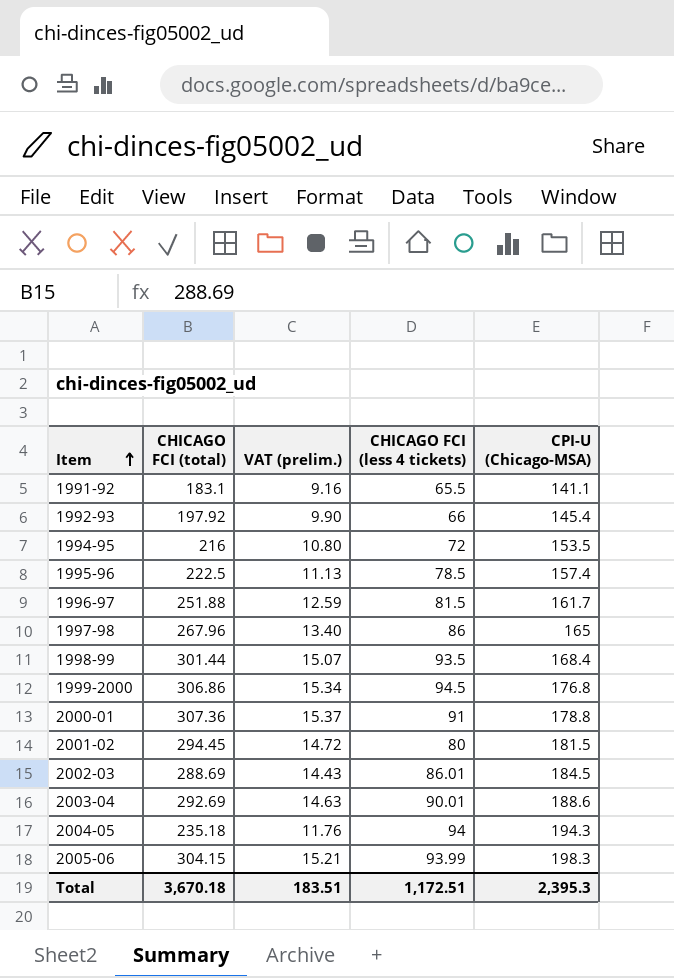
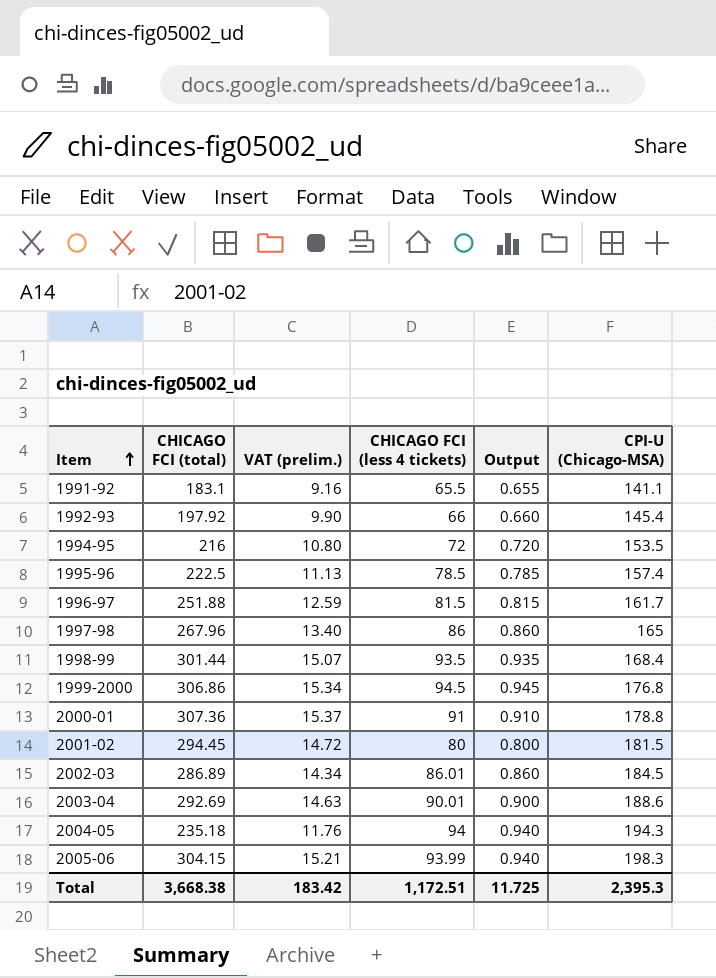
column Output | formula: none -> [CHICAGO FCI (less 4 tickets)] * 0.01
2002-03 | CHICAGO FCI (total): 288.69 -> 286.89
2002-03 | VAT (prelim.): 14.43 -> 14.34
Total | CHICAGO FCI (total): 3,670.18 -> 3,668.38
Total | VAT (prelim.): 183.51 -> 183.42

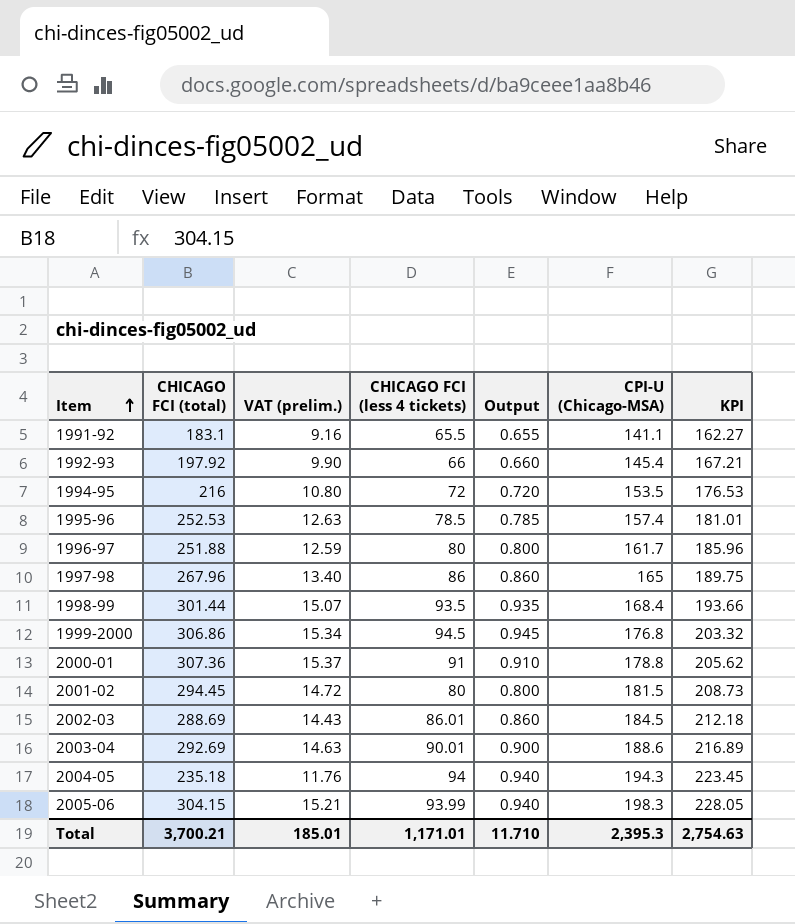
column KPI | formula: none -> [CPI-U (Chicago-MSA)] * 1.15
1995-96 | CHICAGO FCI (total): 222.5 -> 252.53
1995-96 | VAT (prelim.): 11.13 -> 12.63
1996-97 | CHICAGO FCI (less 4 tickets): 81.5 -> 80
1996-97 | Output: 0.815 -> 0.800
2002-03 | CHICAGO FCI (total): 286.89 -> 288.69
2002-03 | VAT (prelim.): 14.34 -> 14.43
Total | CHICAGO FCI (total): 3,668.38 -> 3,700.21
Total | VAT (prelim.): 183.42 -> 185.01
Total | CHICAGO FCI (less 4 tickets): 1,172.51 -> 1,171.01
Total | Output: 11.725 -> 11.710

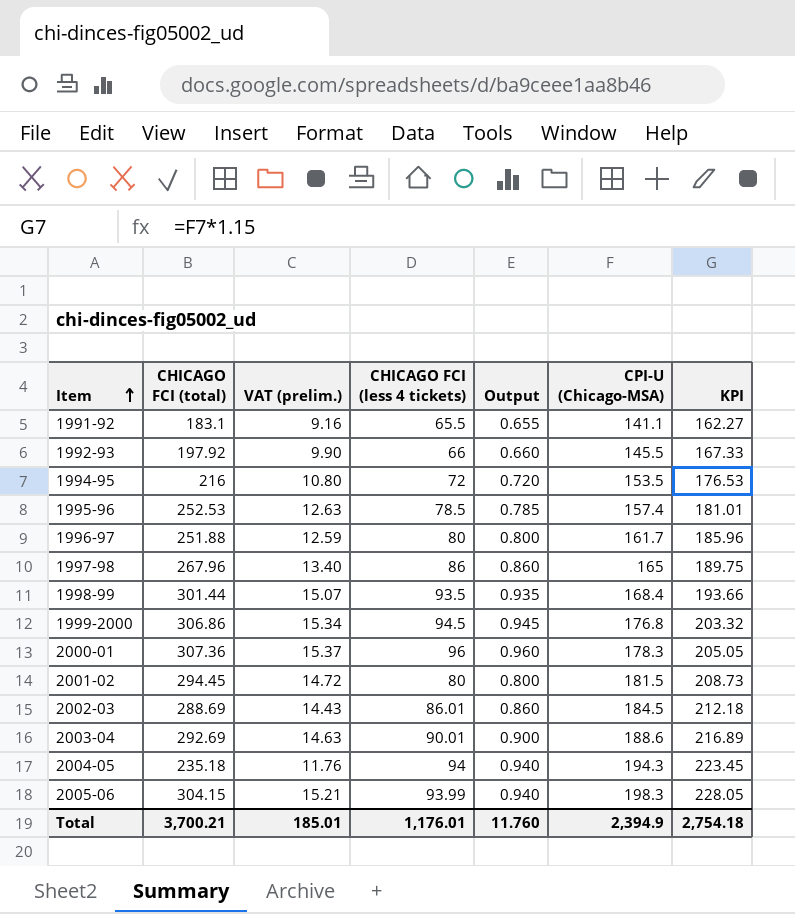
1992-93 | CPI-U (Chicago-MSA): 145.4 -> 145.5
1992-93 | KPI: 167.21 -> 167.33
2000-01 | CHICAGO FCI (less 4 tickets): 91 -> 96
2000-01 | Output: 0.910 -> 0.960
2000-01 | CPI-U (Chicago-MSA): 178.8 -> 178.3
2000-01 | KPI: 205.62 -> 205.05
Total | CHICAGO FCI (less 4 tickets): 1,171.01 -> 1,176.01
Total | Output: 11.710 -> 11.760
Total | CPI-U (Chicago-MSA): 2,395.3 -> 2,394.9
Total | KPI: 2,754.63 -> 2,754.18

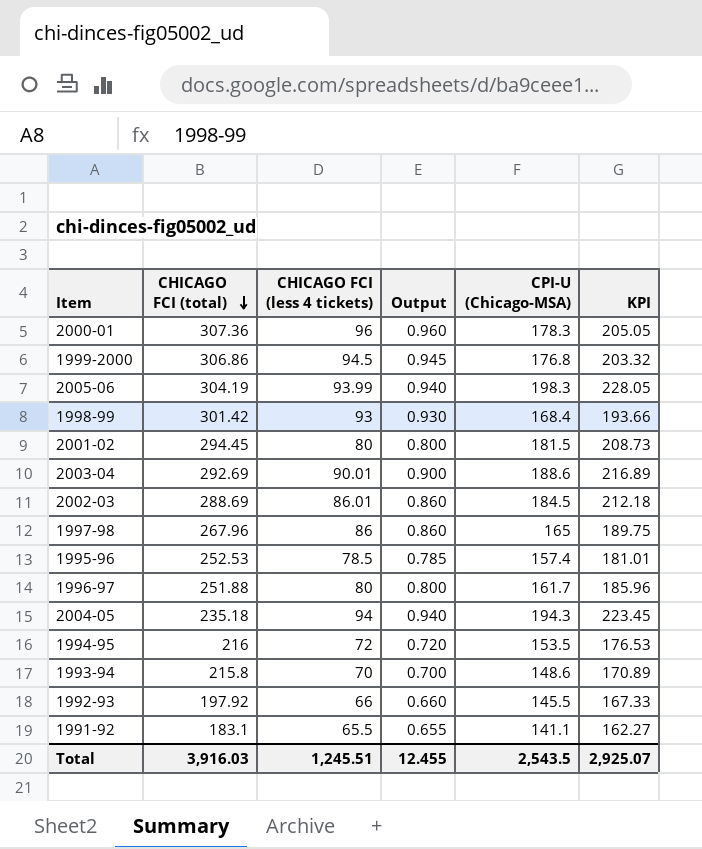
row order: Item ascending -> CHICAGO FCI (total) descending
column VAT (prelim.) | formula: [CHICAGO FCI (total)] * 0.05 -> none
2005-06 | CHICAGO FCI (total): 304.15 -> 304.19
1998-99 | CHICAGO FCI (total): 301.44 -> 301.42
1998-99 | CHICAGO FCI (less 4 tickets): 93.5 -> 93
1998-99 | Output: 0.935 -> 0.930
row 1993-94: none -> 215.8 | 70 | 0.700 | 148.6 | 170.89
Total | CHICAGO FCI (total): 3,700.21 -> 3,916.03
Total | CHICAGO FCI (less 4 tickets): 1,176.01 -> 1,245.51
Total | Output: 11.760 -> 12.455
Total | CPI-U (Chicago-MSA): 2,394.9 -> 2,543.5
Total | KPI: 2,754.18 -> 2,925.07

